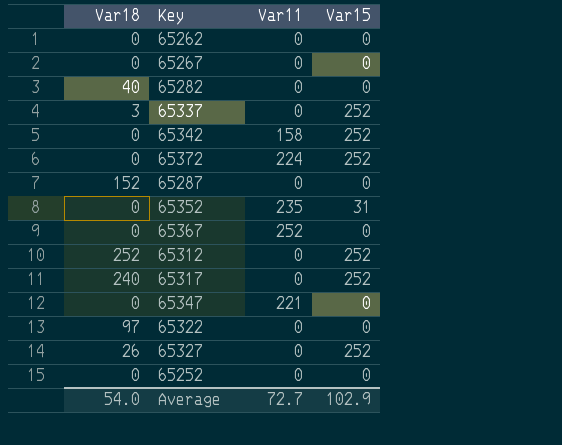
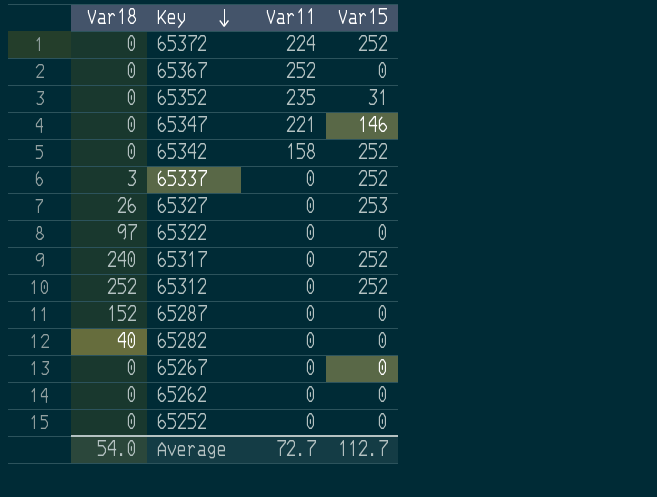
row order: none -> Key descending
65347 | Var15: 0 -> 146
65327 | Var15: 252 -> 253
Average | Var15: 102.9 -> 112.7

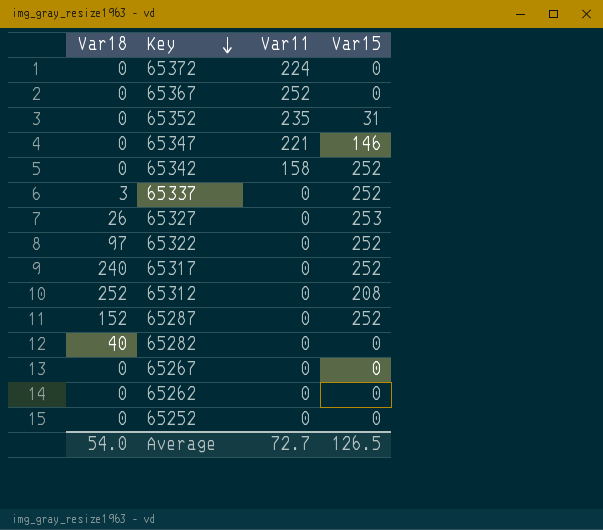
65372 | Var15: 252 -> 0
65322 | Var15: 0 -> 252
65312 | Var15: 252 -> 208
65287 | Var15: 0 -> 252
Average | Var15: 112.7 -> 126.5

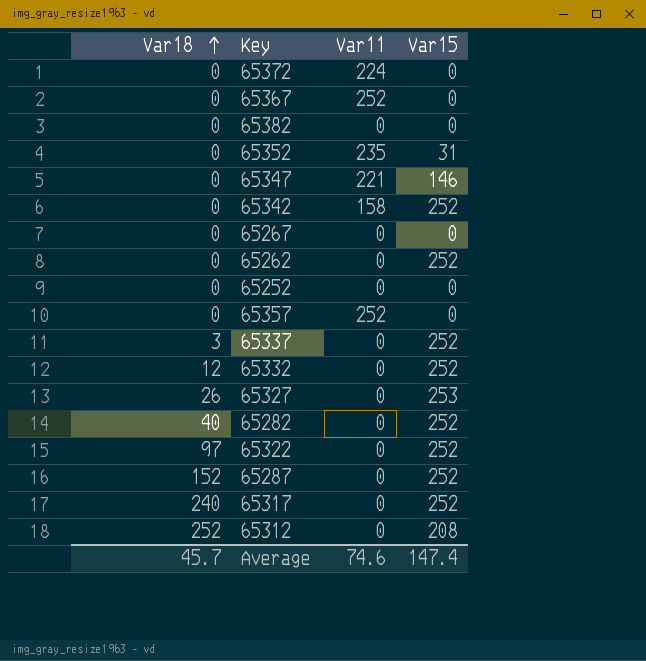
row order: Key descending -> Var18 ascending
row 65382: none -> 0 | 0 | 0
65262 | Var15: 0 -> 252
row 65357: none -> 0 | 252 | 0
row 65332: none -> 12 | 0 | 252
65282 | Var15: 0 -> 252
Average | Var18: 54.0 -> 45.7
Average | Var11: 72.7 -> 74.6
Average | Var15: 126.5 -> 147.4

